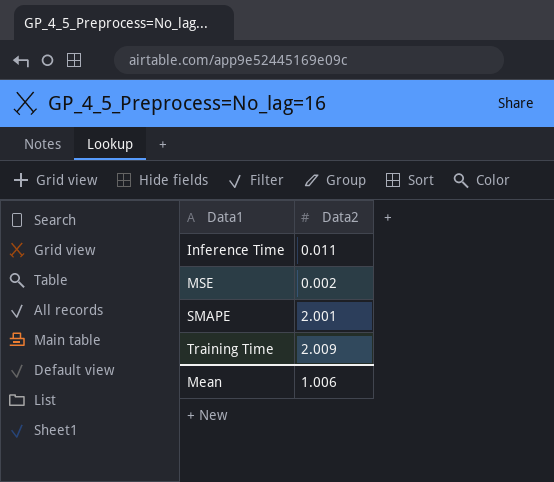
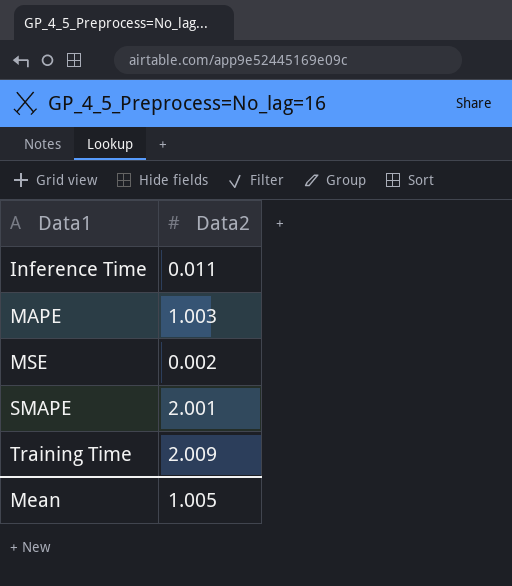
row MAPE: none -> 1.003
Mean | Data2: 1.006 -> 1.005

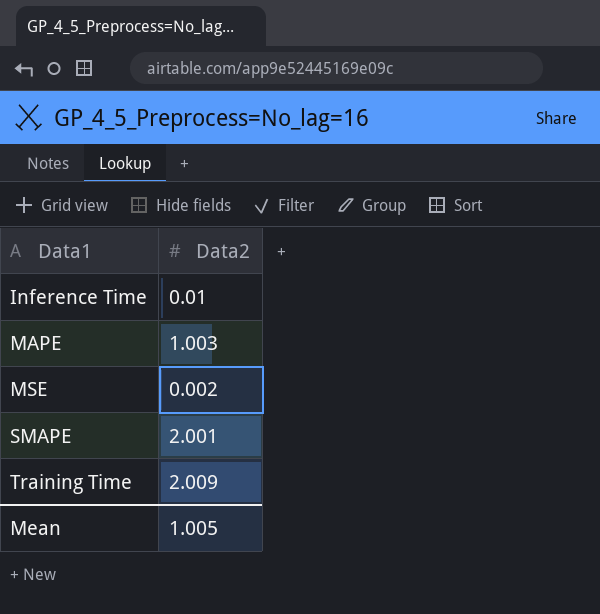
Inference Time | Data2: 0.011 -> 0.01

